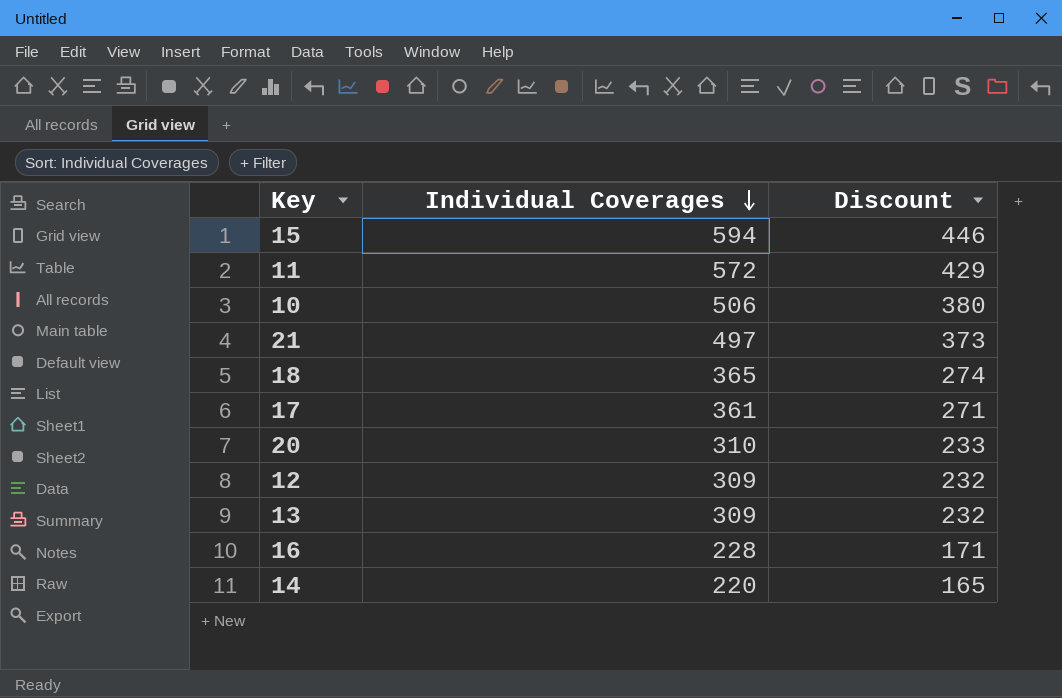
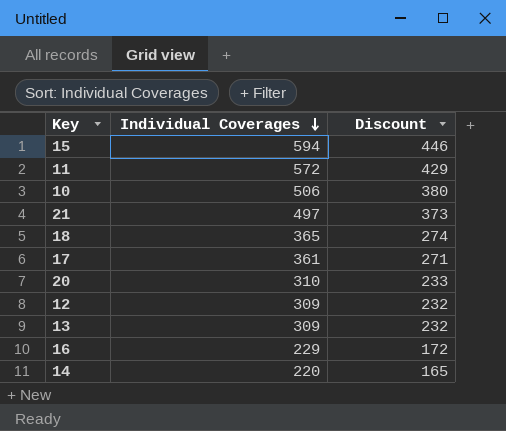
16 | Individual Coverages: 228 -> 229
16 | Discount: 171 -> 172

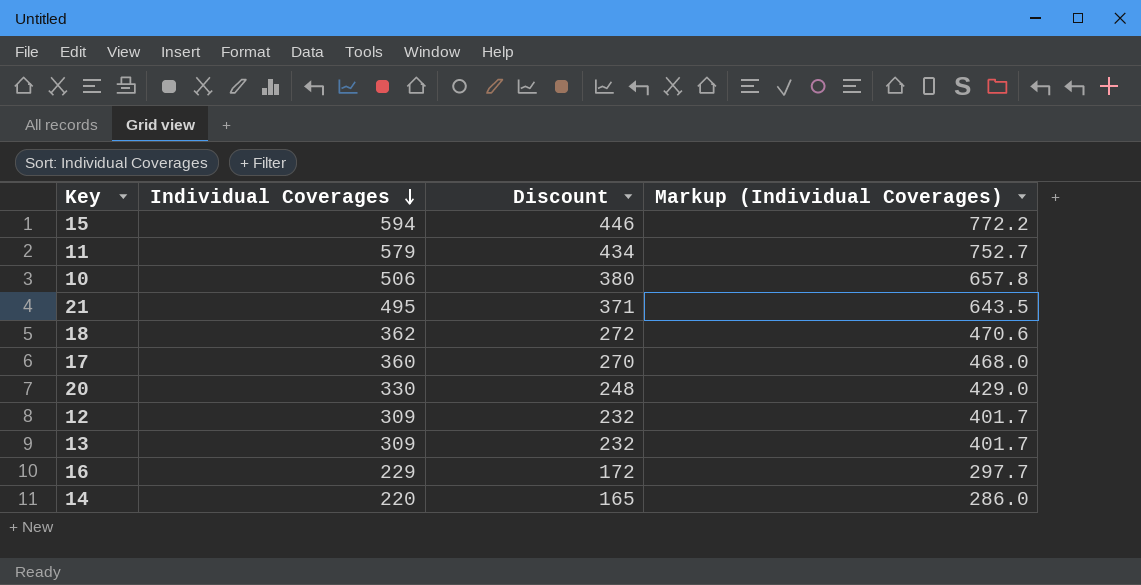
column Markup (Individual Coverages) | formula: none -> [Individual Coverages] * 1.3
11 | Individual Coverages: 572 -> 579
11 | Discount: 429 -> 434
21 | Individual Coverages: 497 -> 495
21 | Discount: 373 -> 371
18 | Individual Coverages: 365 -> 362
18 | Discount: 274 -> 272
17 | Individual Coverages: 361 -> 360
17 | Discount: 271 -> 270
20 | Individual Coverages: 310 -> 330
20 | Discount: 233 -> 248

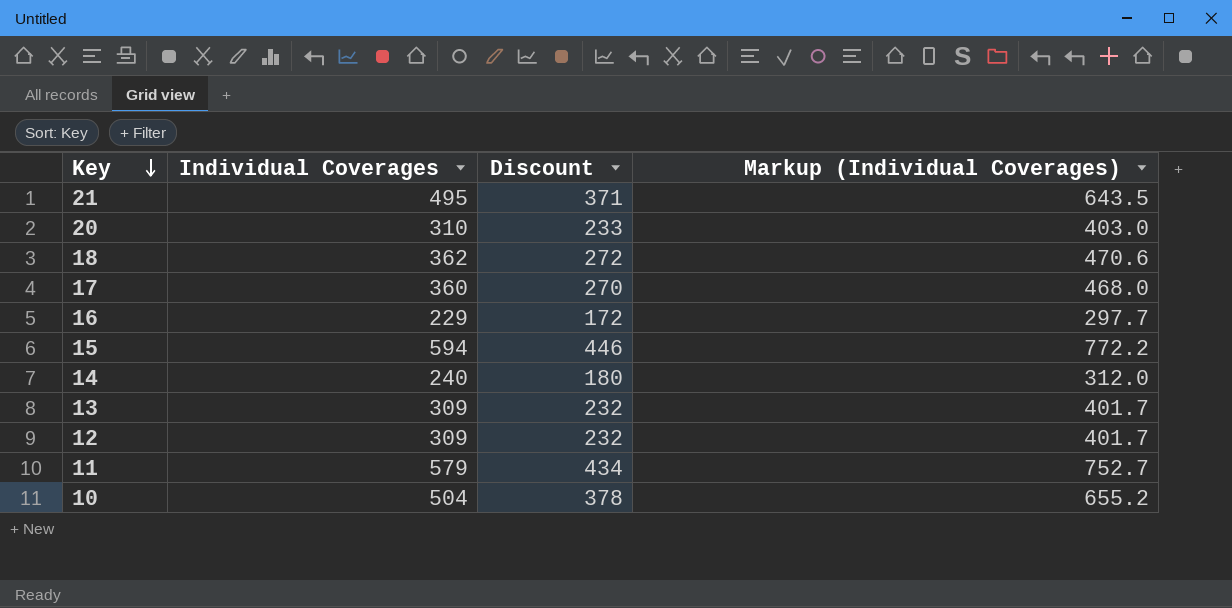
row order: Individual Coverages descending -> Key descending
20 | Individual Coverages: 330 -> 310
20 | Discount: 248 -> 233
20 | Markup (Individual Coverages): 429.0 -> 403.0
14 | Individual Coverages: 220 -> 240
14 | Discount: 165 -> 180
14 | Markup (Individual Coverages): 286.0 -> 312.0
10 | Individual Coverages: 506 -> 504
10 | Discount: 380 -> 378
10 | Markup (Individual Coverages): 657.8 -> 655.2

